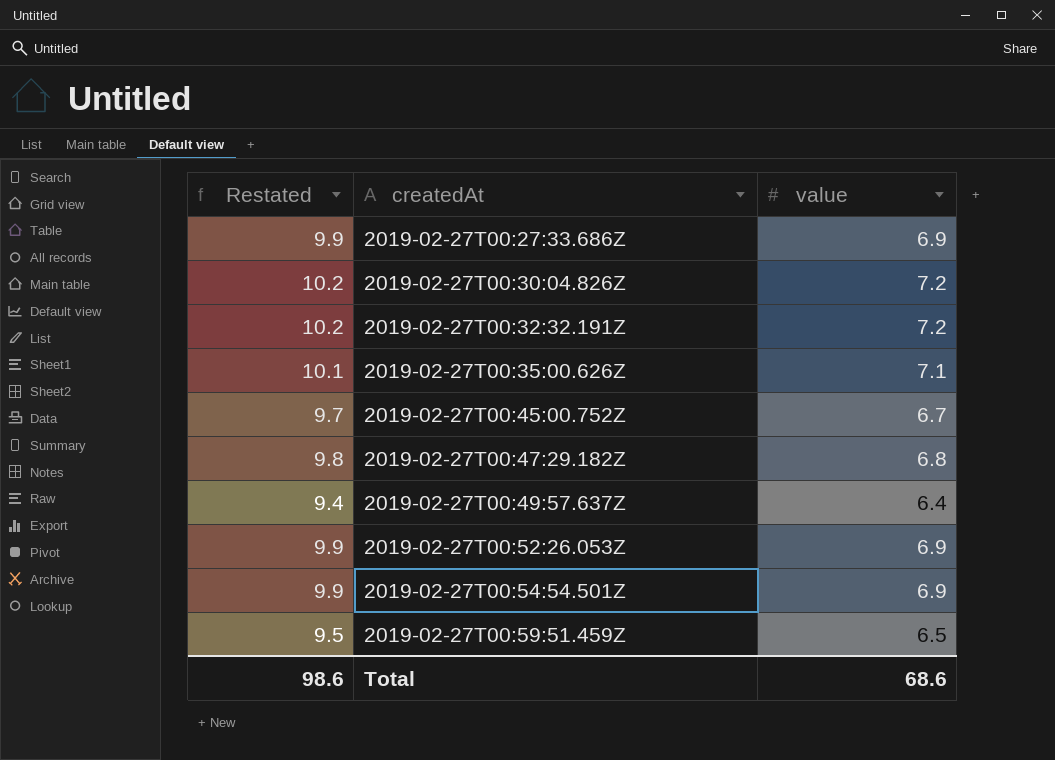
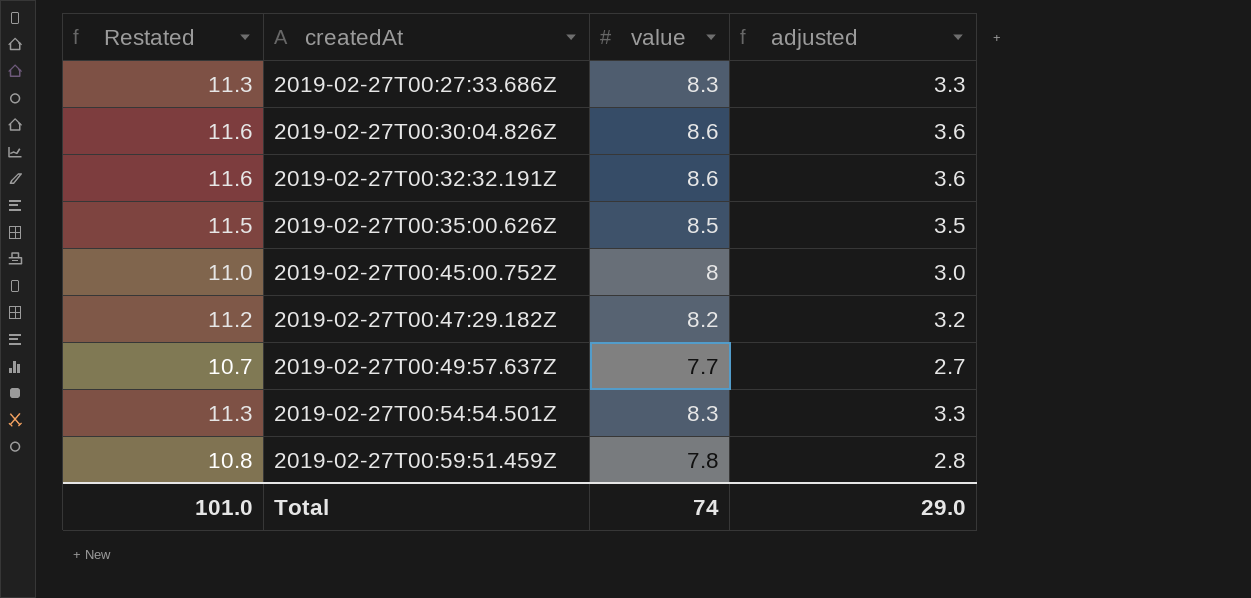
column adjusted | formula: none -> [value] - 5
row 2019-02-27T00:52:26.053Z: 9.9 | 6.9 -> none
2019-02-27T00:27:33.686Z | Restated: 9.9 -> 11.3
2019-02-27T00:27:33.686Z | value: 6.9 -> 8.3
2019-02-27T00:30:04.826Z | Restated: 10.2 -> 11.6
2019-02-27T00:30:04.826Z | value: 7.2 -> 8.6
2019-02-27T00:32:32.191Z | Restated: 10.2 -> 11.6
2019-02-27T00:32:32.191Z | value: 7.2 -> 8.6
2019-02-27T00:35:00.626Z | Restated: 10.1 -> 11.5
2019-02-27T00:35:00.626Z | value: 7.1 -> 8.5
2019-02-27T00:45:00.752Z | Restated: 9.7 -> 11.0
2019-02-27T00:45:00.752Z | value: 6.7 -> 8
2019-02-27T00:47:29.182Z | Restated: 9.8 -> 11.2
2019-02-27T00:47:29.182Z | value: 6.8 -> 8.2
2019-02-27T00:49:57.637Z | Restated: 9.4 -> 10.7
2019-02-27T00:49:57.637Z | value: 6.4 -> 7.7
2019-02-27T00:54:54.501Z | Restated: 9.9 -> 11.3
2019-02-27T00:54:54.501Z | value: 6.9 -> 8.3
2019-02-27T00:59:51.459Z | Restated: 9.5 -> 10.8
2019-02-27T00:59:51.459Z | value: 6.5 -> 7.8
Total | Restated: 98.6 -> 101.0
Total | value: 68.6 -> 74

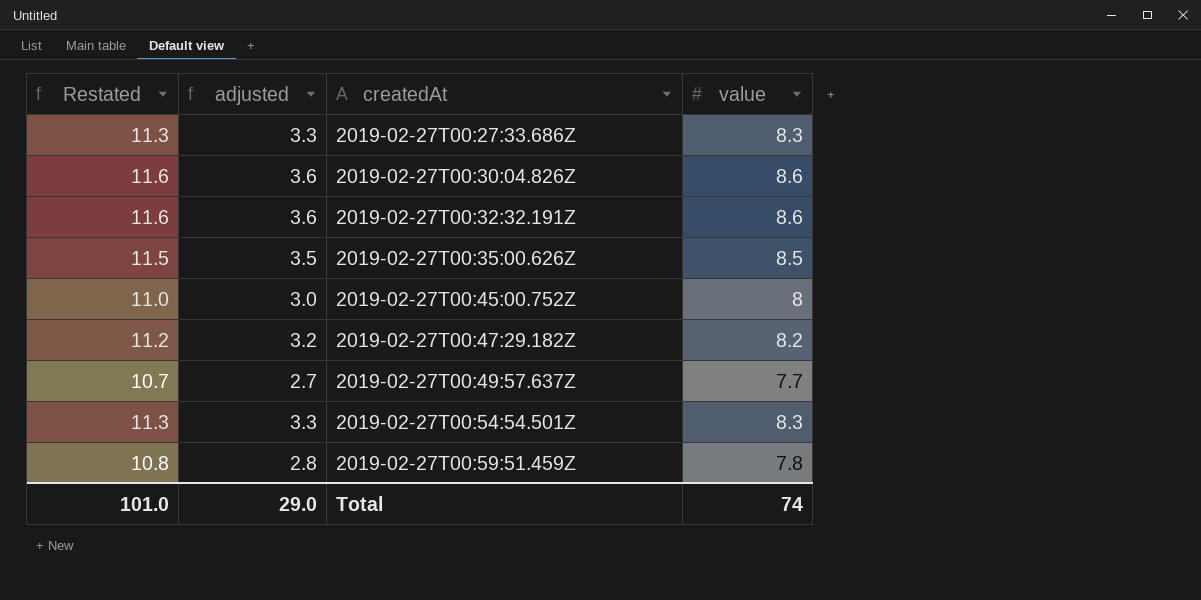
column adjusted | position: 4 -> 2

